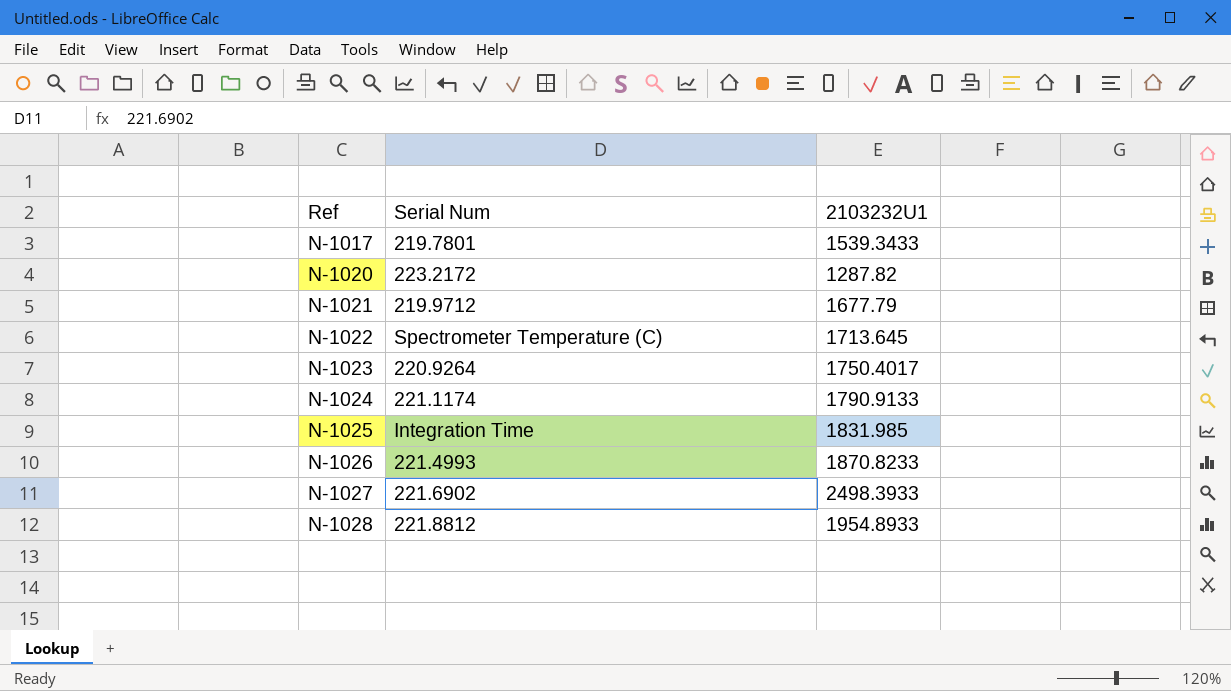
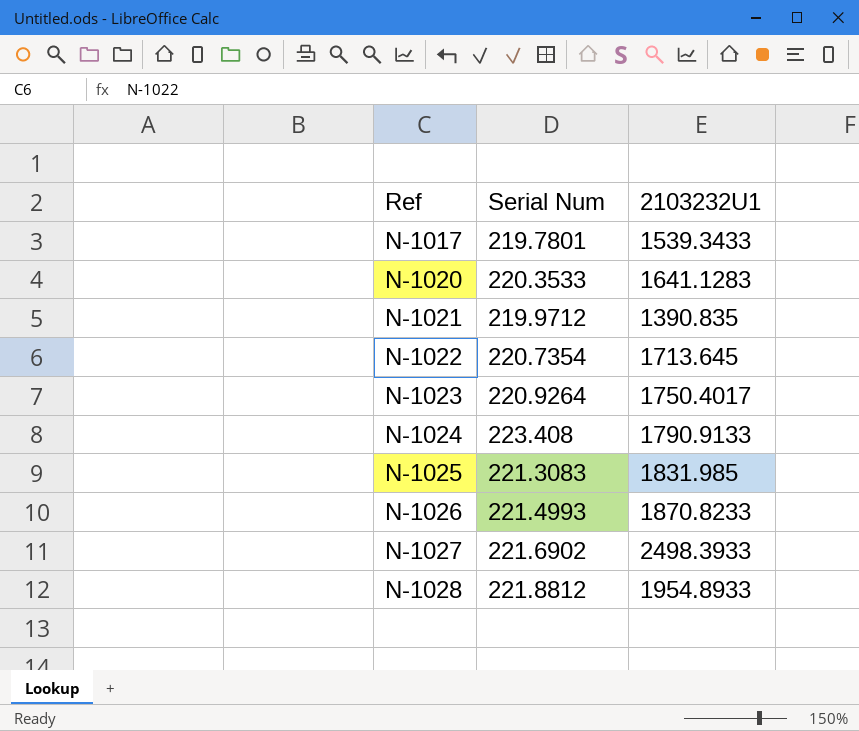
N-1020 | Serial Num: 223.2172 -> 220.3533
N-1020 | 2103232U1: 1287.82 -> 1641.1283
N-1021 | 2103232U1: 1677.79 -> 1390.835
N-1022 | Serial Num: Spectrometer Temperature (C) -> 220.7354
N-1024 | Serial Num: 221.1174 -> 223.408
N-1025 | Serial Num: Integration Time -> 221.3083

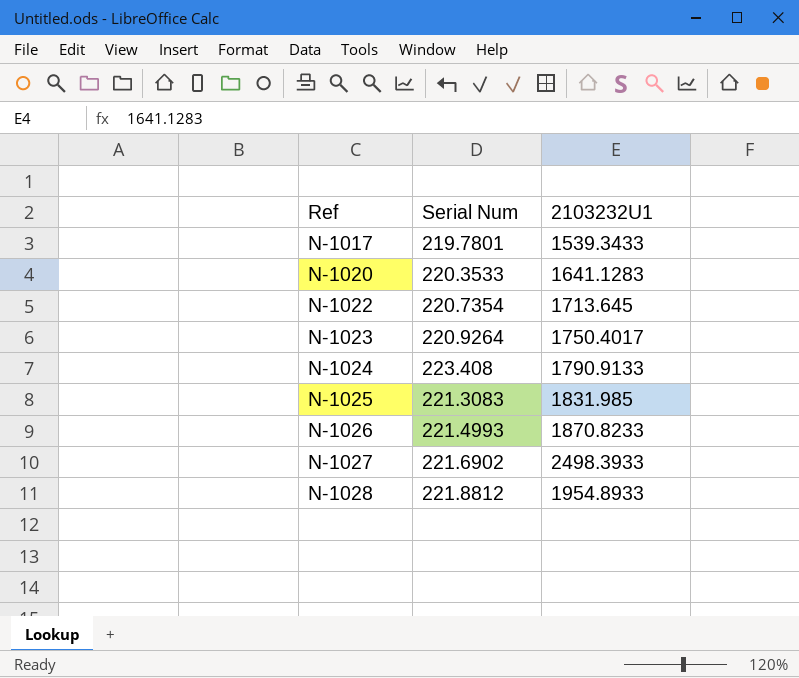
row N-1021: 219.9712 | 1390.835 -> none

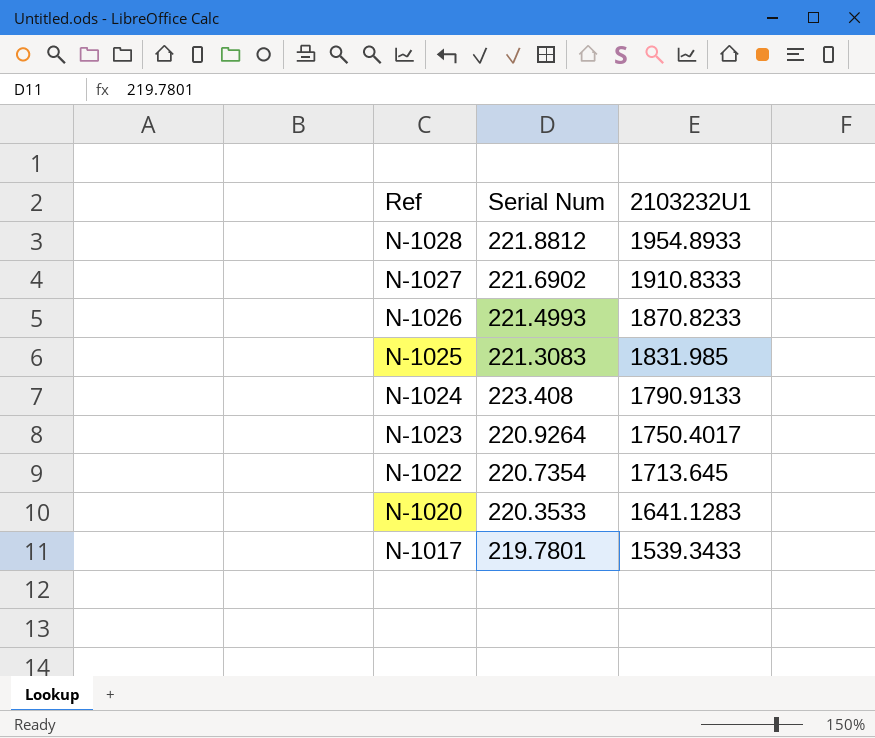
row order: Ref ascending -> Ref descending
N-1027 | 2103232U1: 2498.3933 -> 1910.8333

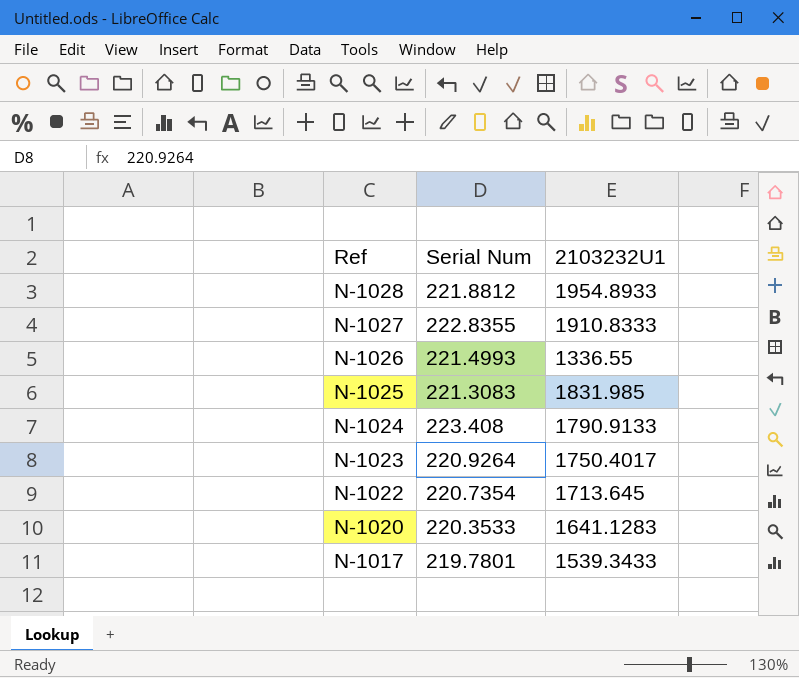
N-1027 | Serial Num: 221.6902 -> 222.8355
N-1026 | 2103232U1: 1870.8233 -> 1336.55

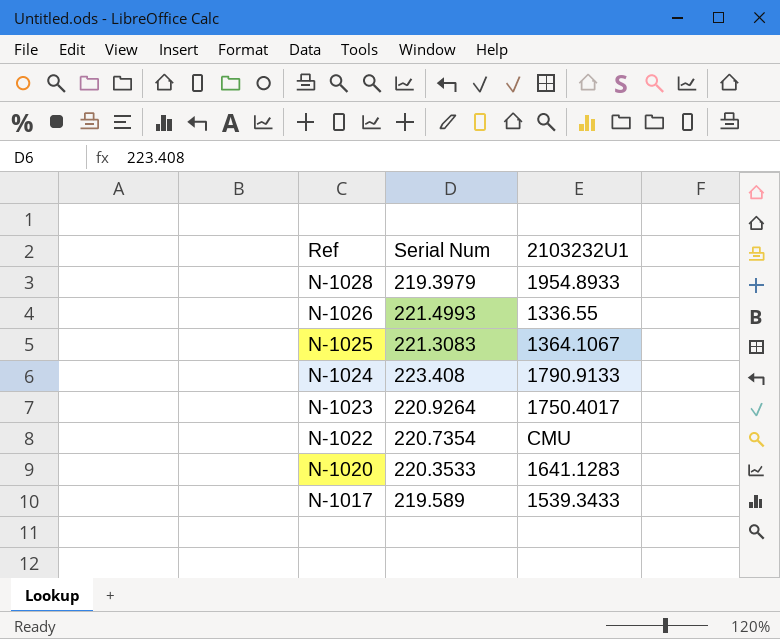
row N-1027: 222.8355 | 1910.8333 -> none
N-1028 | Serial Num: 221.8812 -> 219.3979
N-1025 | 2103232U1: 1831.985 -> 1364.1067
N-1022 | 2103232U1: 1713.645 -> CMU
N-1017 | Serial Num: 219.7801 -> 219.589

